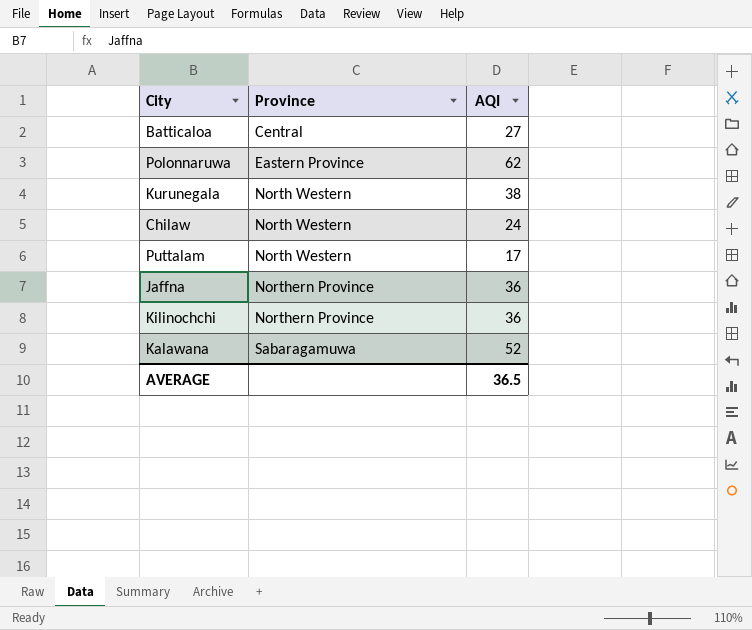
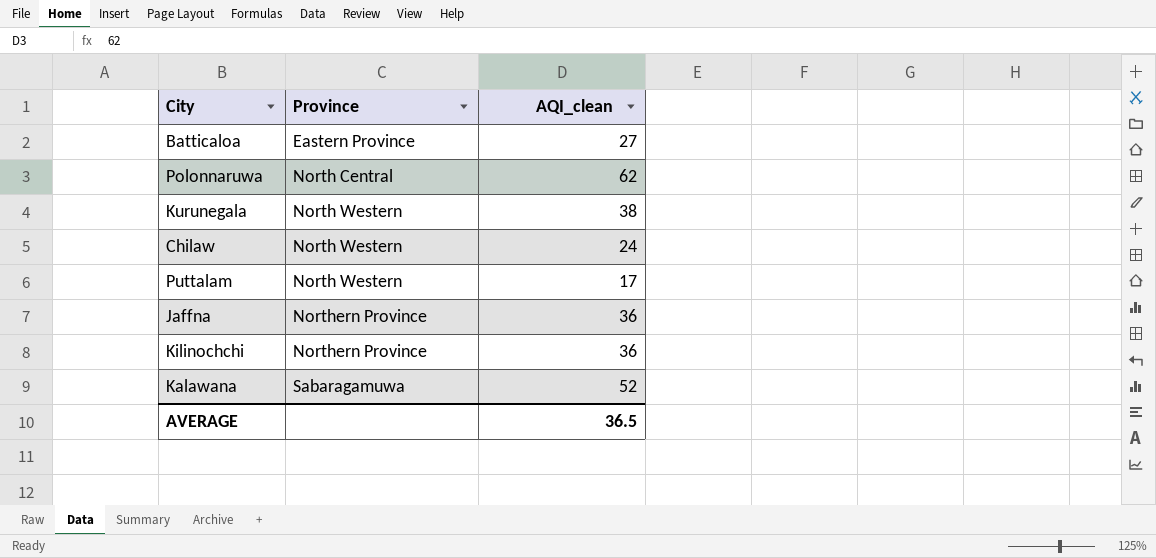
column name: AQI -> AQI_clean
Batticaloa | Province: Central -> Eastern Province
Polonnaruwa | Province: Eastern Province -> North Central

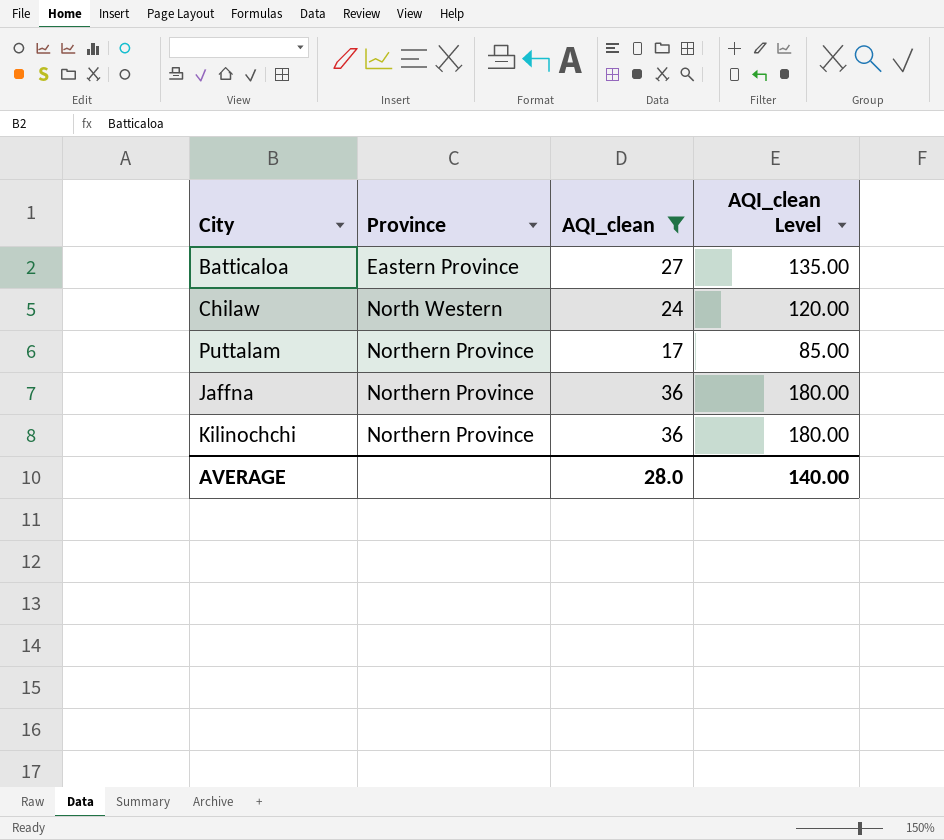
filter: none -> AQI_clean <= 36
column AQI_clean Level | formula: none -> [AQI_clean] * 5
Puttalam | Province: North Western -> Northern Province
AVERAGE | AQI_clean: 36.5 -> 28.0

